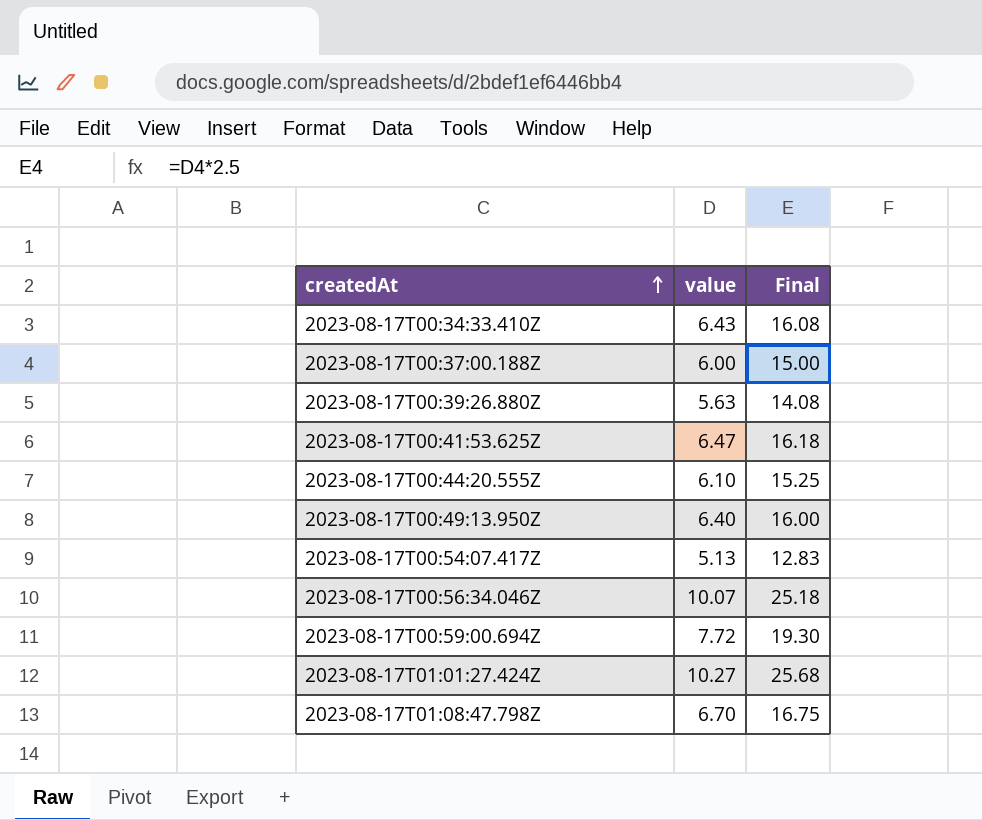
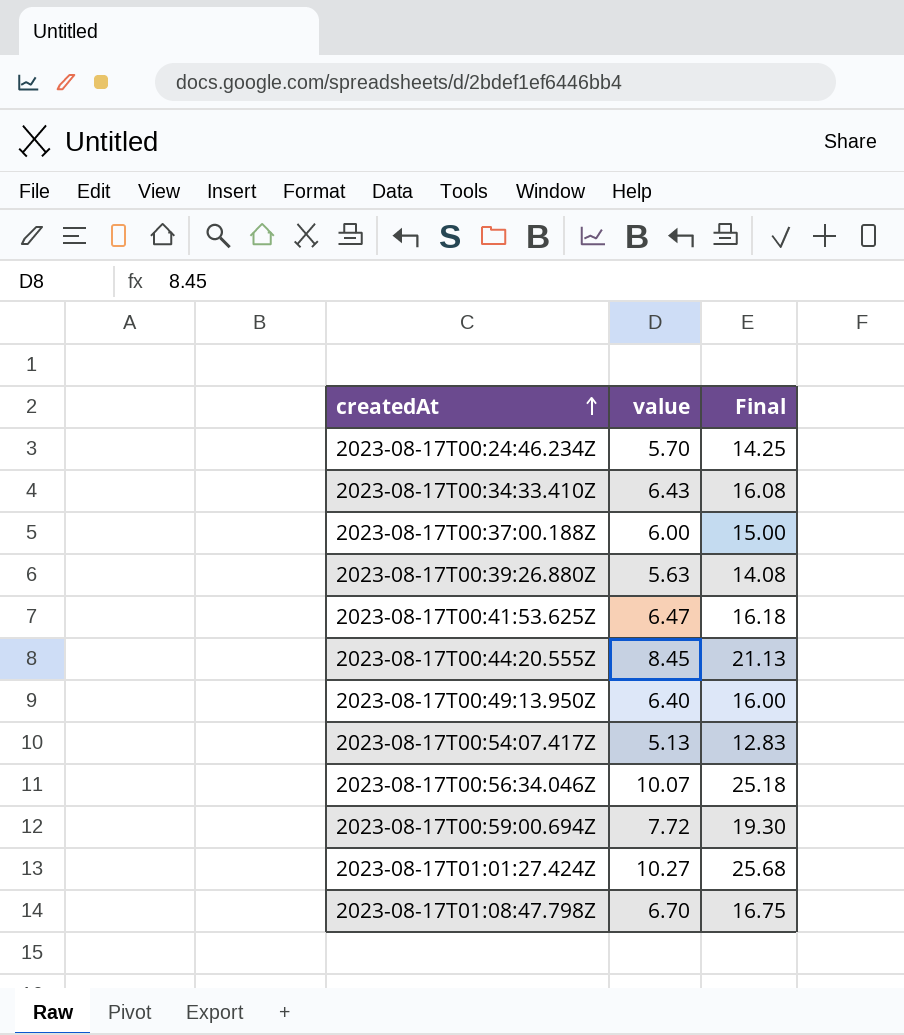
row 2023-08-17T00:24:46.234Z: none -> 5.70 | 14.25
2023-08-17T00:44:20.555Z | value: 6.10 -> 8.45
2023-08-17T00:44:20.555Z | Final: 15.25 -> 21.13

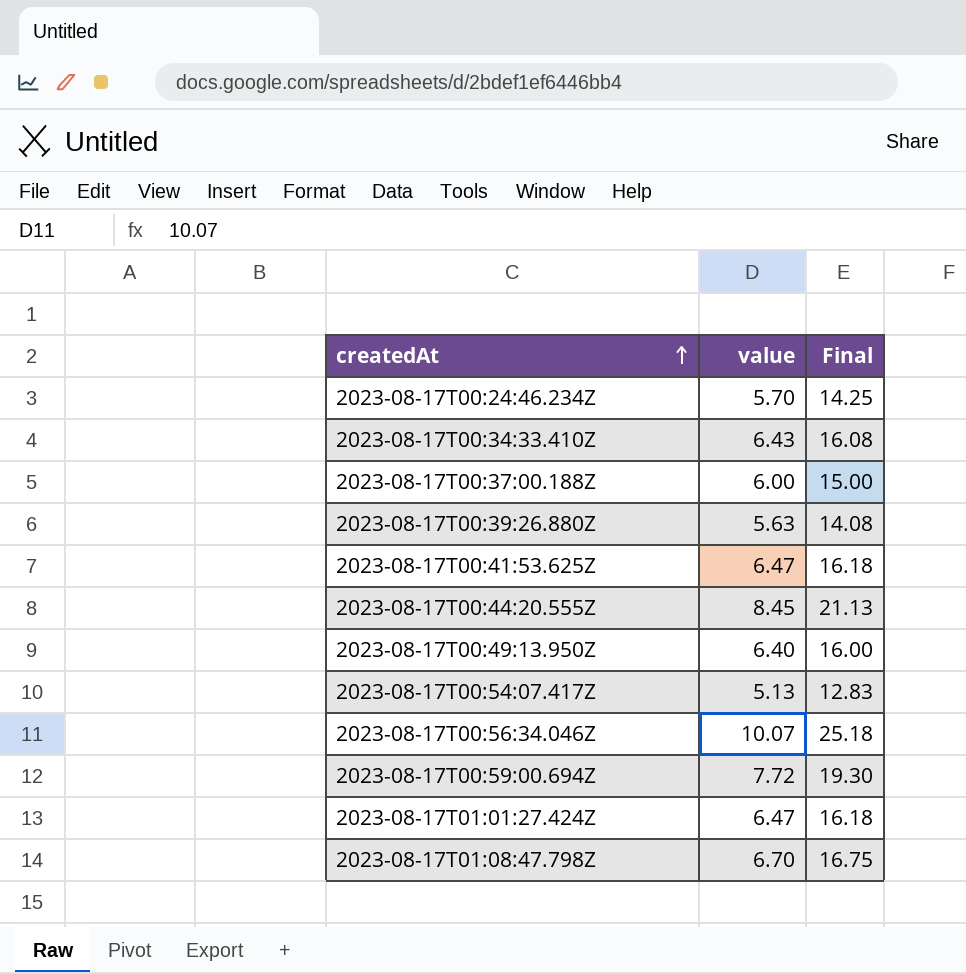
2023-08-17T01:01:27.424Z | value: 10.27 -> 6.47
2023-08-17T01:01:27.424Z | Final: 25.68 -> 16.18

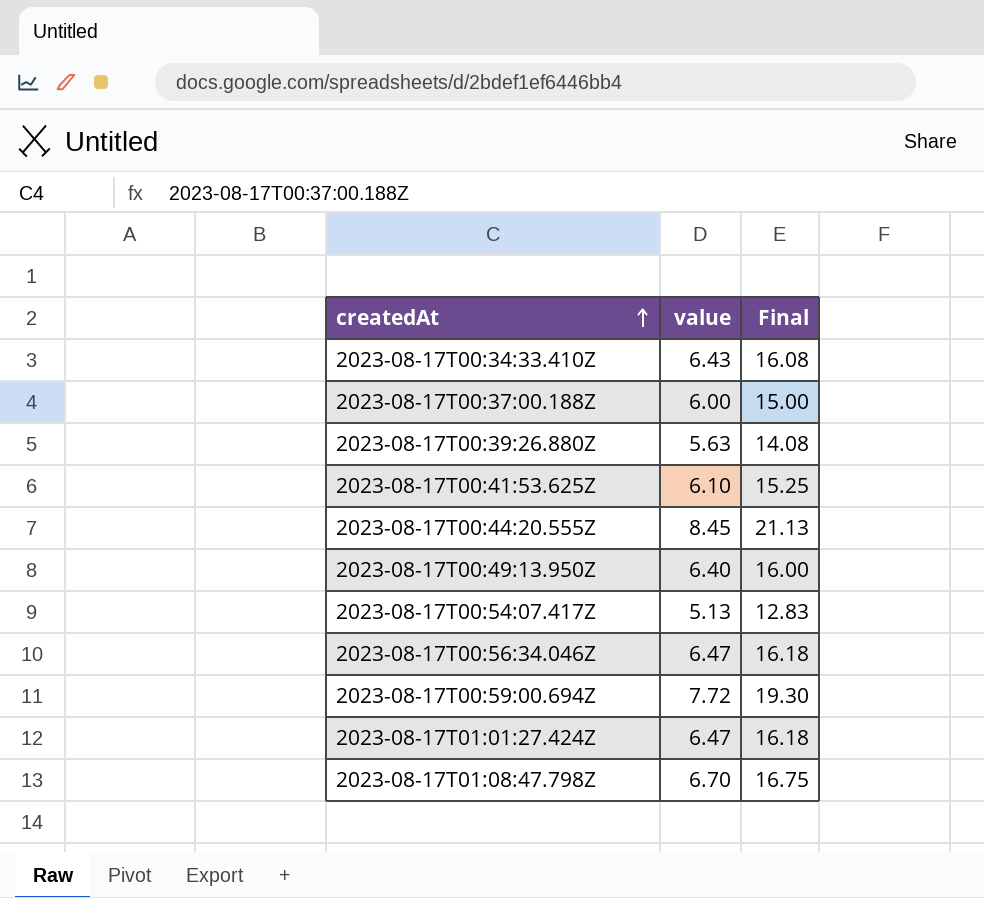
row 2023-08-17T00:24:46.234Z: 5.70 | 14.25 -> none
2023-08-17T00:41:53.625Z | value: 6.47 -> 6.10
2023-08-17T00:41:53.625Z | Final: 16.18 -> 15.25
2023-08-17T00:56:34.046Z | value: 10.07 -> 6.47
2023-08-17T00:56:34.046Z | Final: 25.18 -> 16.18

